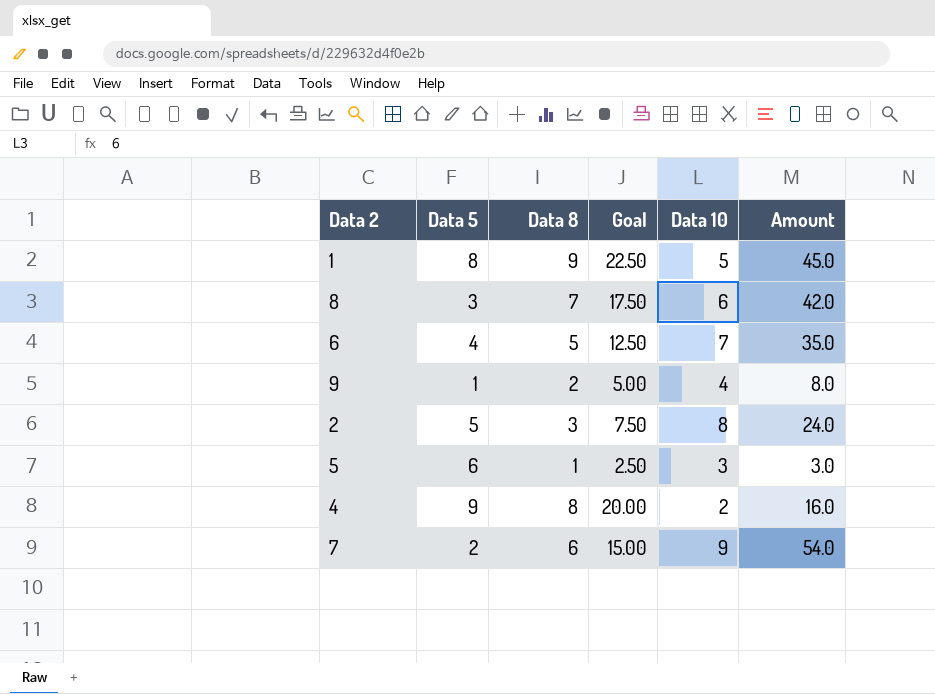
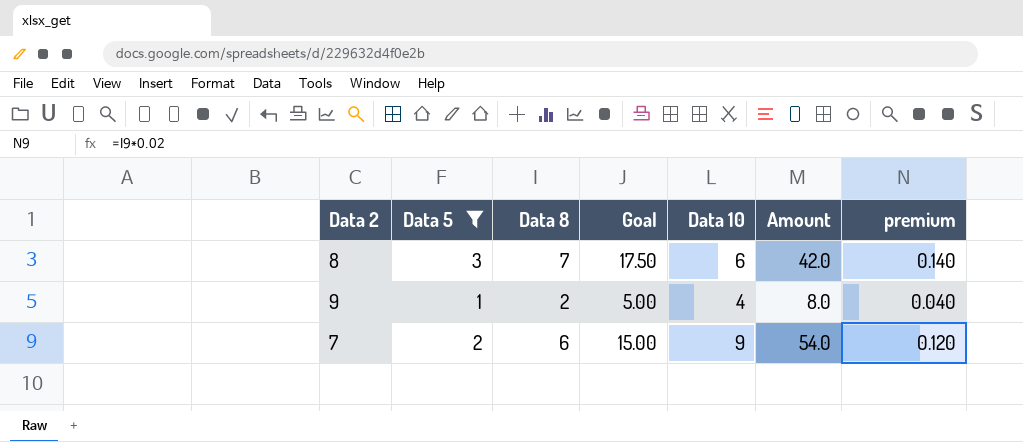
filter: none -> Data 5 <= 3
column premium | formula: none -> [Data 8] * 0.02

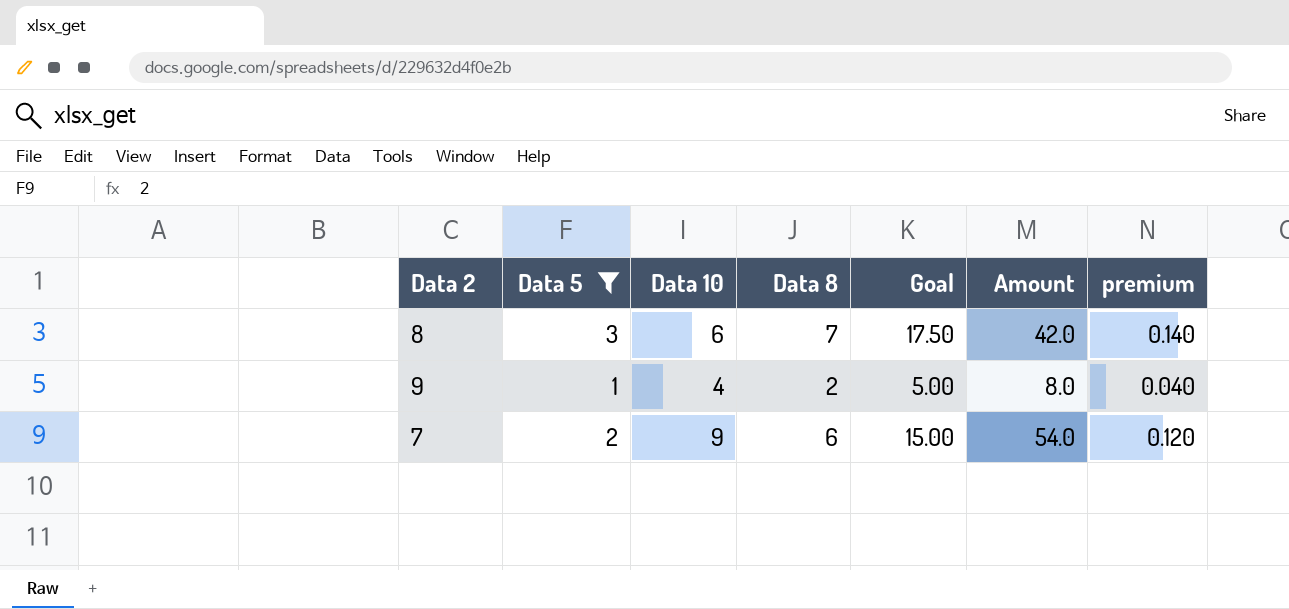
column Data 10 | position: 5 -> 3

